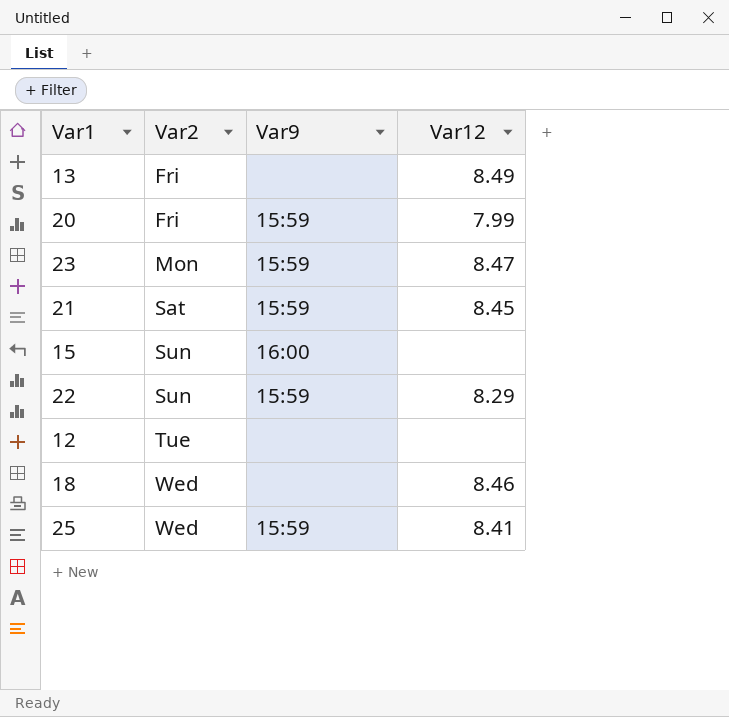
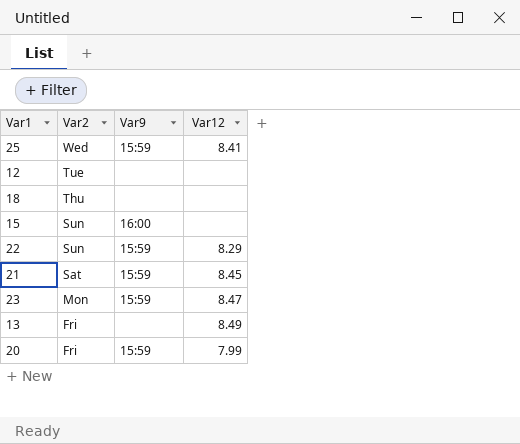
row order: Var2 ascending -> Var2 descending
18 | Var2: Wed -> Thu
18 | Var12: 8.46 -> none

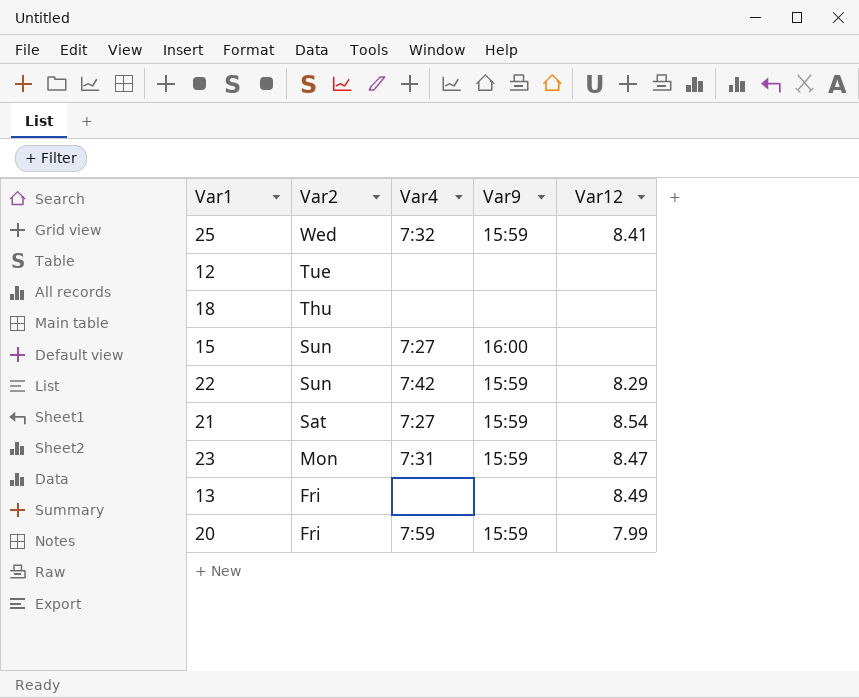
column Var4 | position: none -> 3
21 | Var12: 8.45 -> 8.54

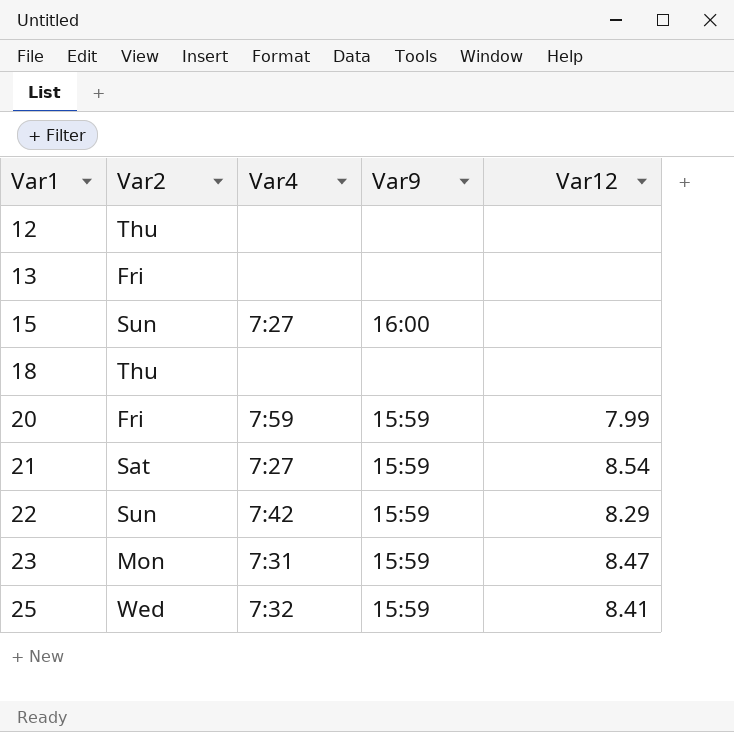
row order: Var2 descending -> Var1 ascending
12 | Var2: Tue -> Thu
13 | Var12: 8.49 -> none

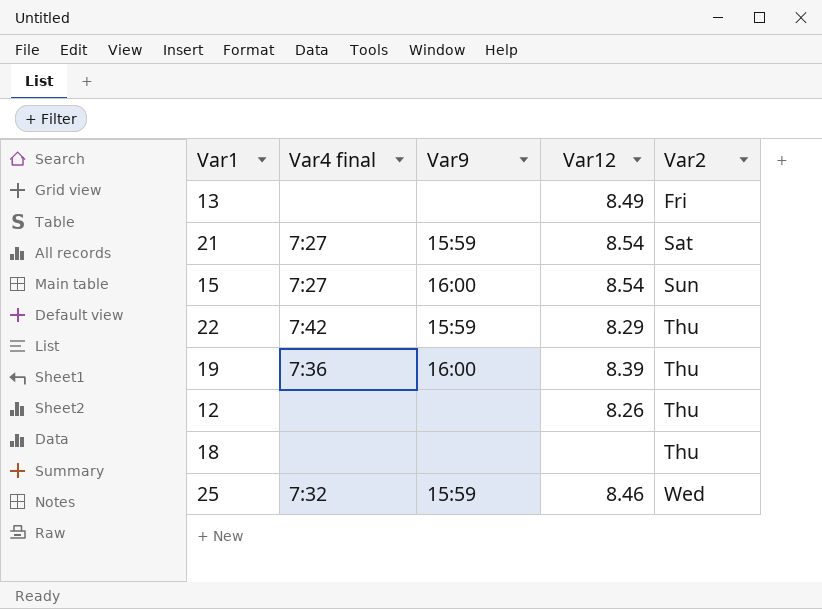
row order: Var1 ascending -> Var2 ascending
column name: Var4 -> Var4 final
column Var2 | position: 2 -> 5
row 20: Fri | 7:59 | 15:59 | 7.99 -> none
row 23: Mon | 7:31 | 15:59 | 8.47 -> none
13 | Var12: none -> 8.49
15 | Var12: none -> 8.54
22 | Var2: Sun -> Thu
row 19: none -> 7:36 | 16:00 | 8.39 | Thu
12 | Var12: none -> 8.26
25 | Var12: 8.41 -> 8.46

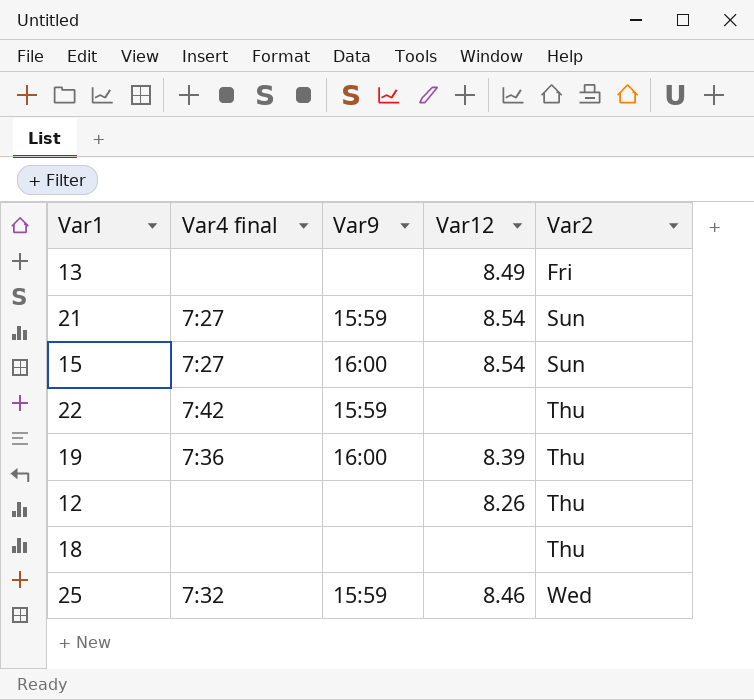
21 | Var2: Sat -> Sun
22 | Var12: 8.29 -> none

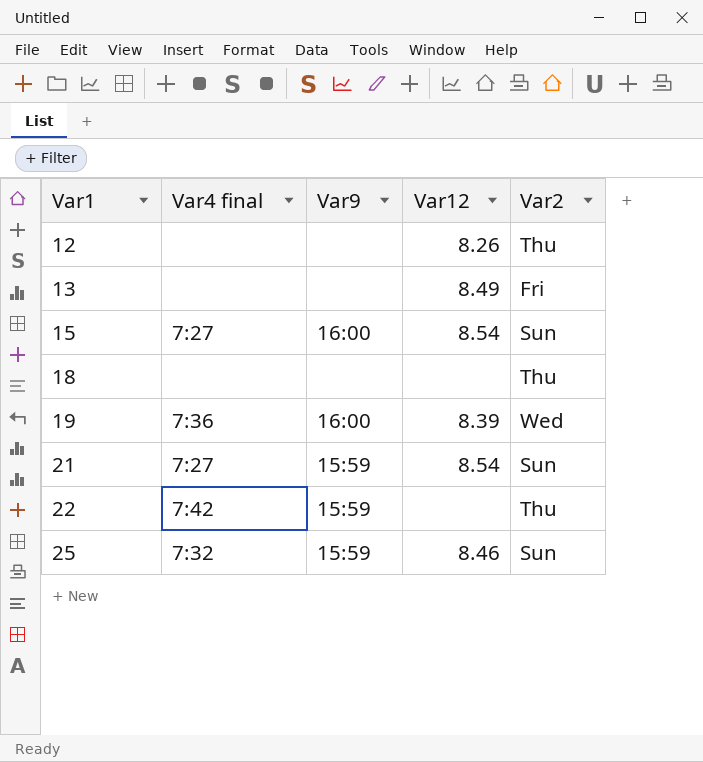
row order: Var2 ascending -> Var1 ascending
19 | Var2: Thu -> Wed
25 | Var2: Wed -> Sun

